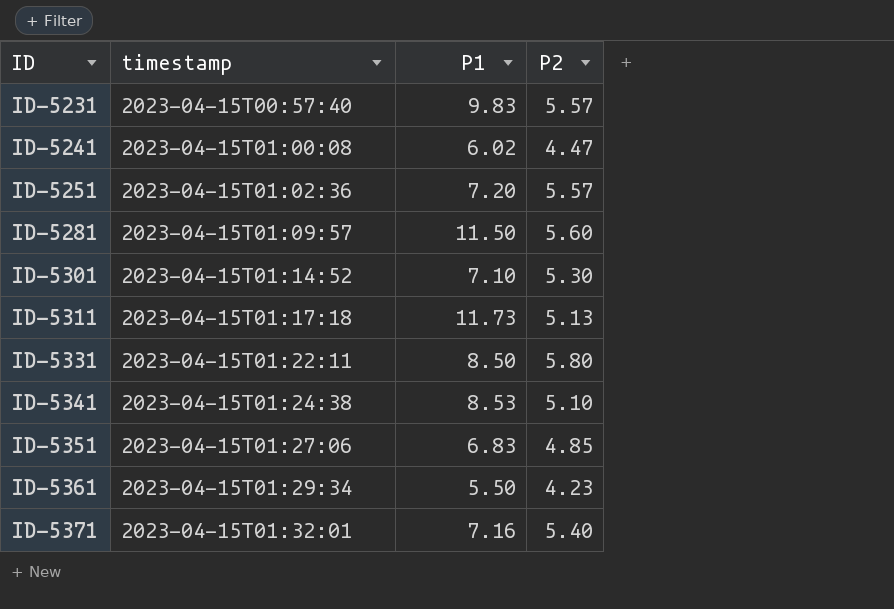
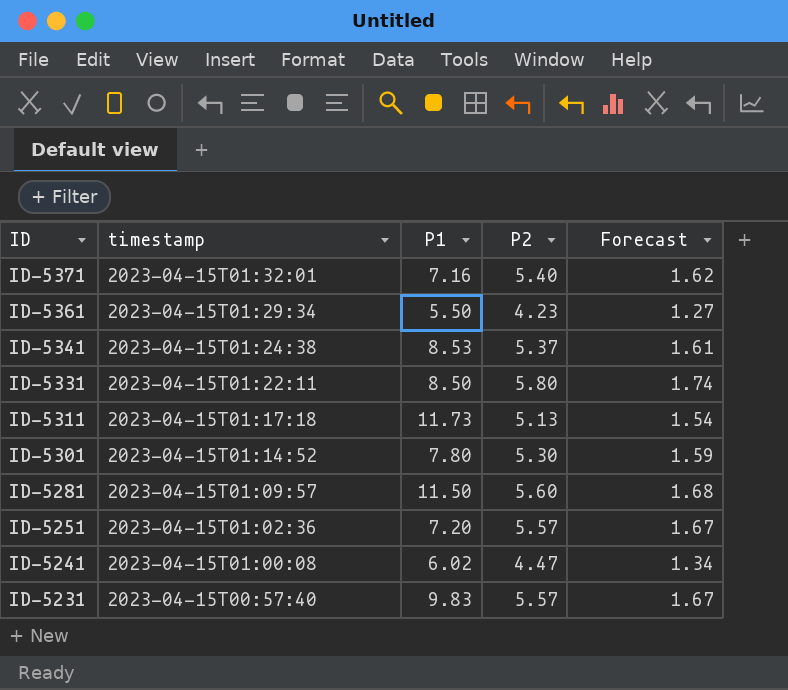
row order: ID ascending -> ID descending
column Forecast | formula: none -> [P2] * 0.3
row ID-5351: 2023-04-15T01:27:06 | 6.83 | 4.85 -> none
ID-5341 | P2: 5.10 -> 5.37
ID-5301 | P1: 7.10 -> 7.80

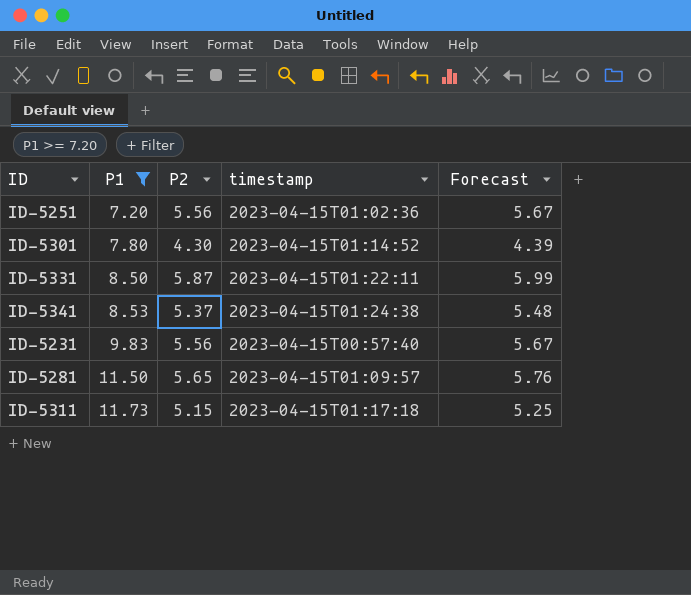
filter: none -> P1 >= 7.20
row order: ID descending -> P1 ascending
column timestamp | position: 2 -> 4
column Forecast | formula: [P2] * 0.3 -> [P2] * 1.02
ID-5251 | P2: 5.57 -> 5.56
ID-5301 | P2: 5.30 -> 4.30
ID-5331 | P2: 5.80 -> 5.87
ID-5231 | P2: 5.57 -> 5.56
ID-5281 | P2: 5.60 -> 5.65
ID-5311 | P2: 5.13 -> 5.15

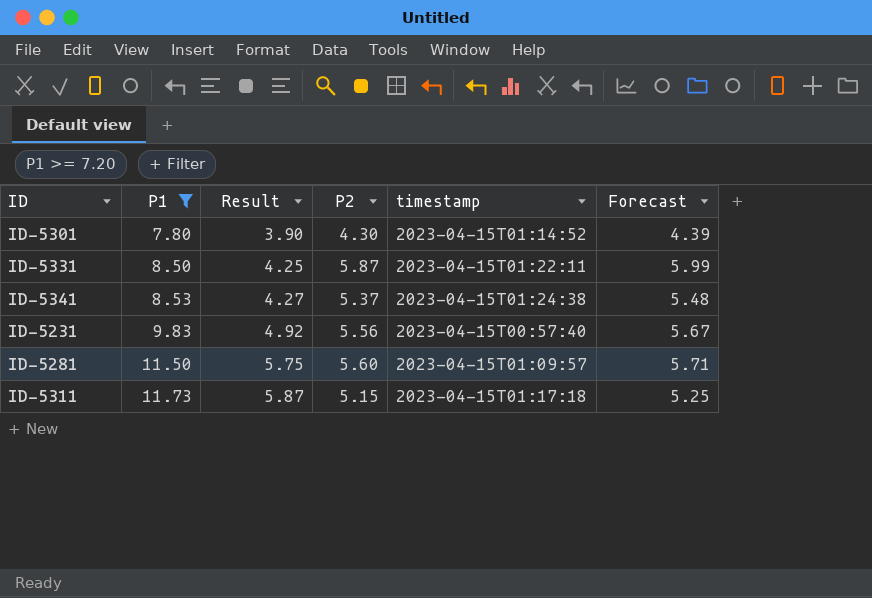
column Result | formula: none -> [P1] * 0.5
row ID-5251: 7.20 | 5.56 | 2023-04-15T01:02:36 | 5.67 -> none
ID-5281 | P2: 5.65 -> 5.60
ID-5281 | Forecast: 5.76 -> 5.71

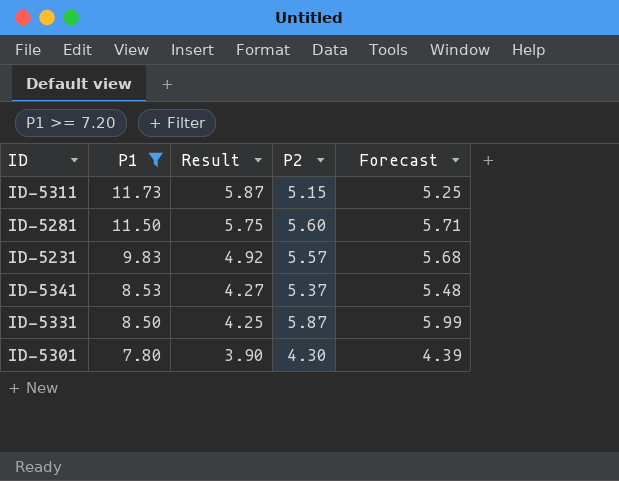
row order: P1 ascending -> P1 descending
column timestamp | position: 5 -> none
ID-5231 | P2: 5.56 -> 5.57
ID-5231 | Forecast: 5.67 -> 5.68

